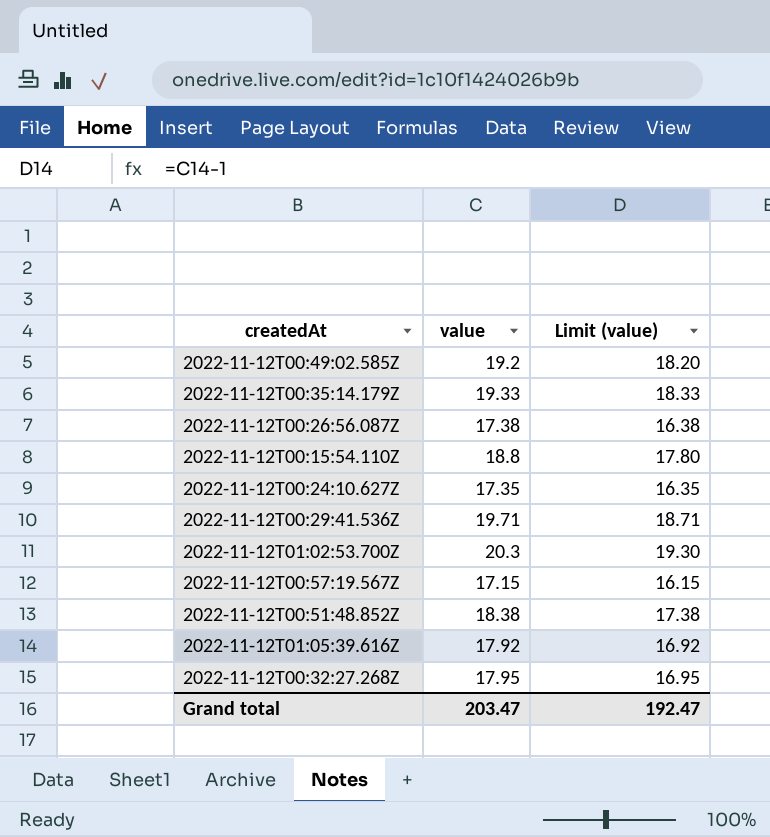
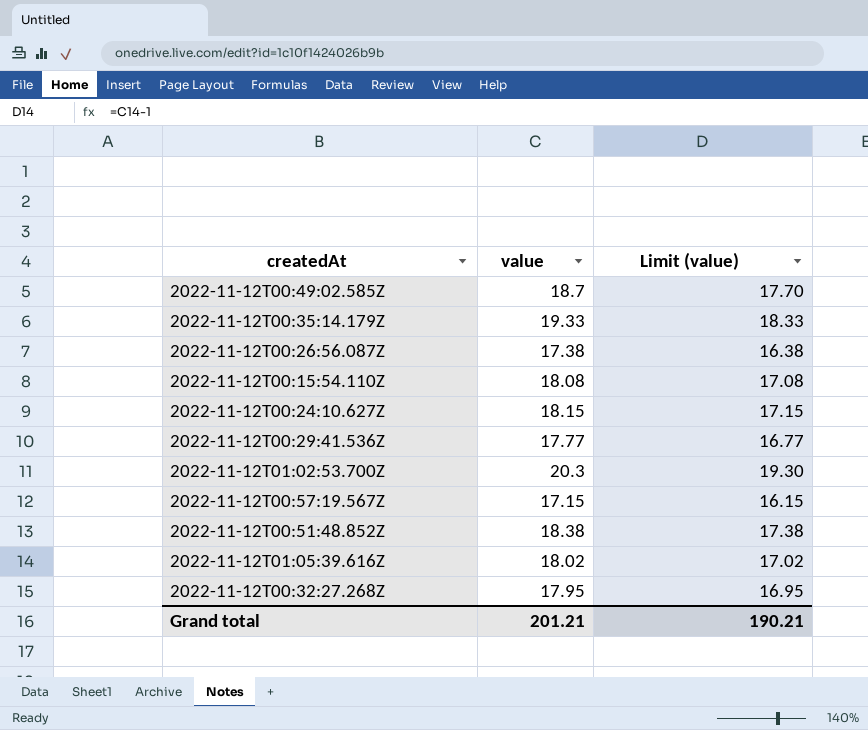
2022-11-12T00:49:02.585Z | value: 19.2 -> 18.7
2022-11-12T00:49:02.585Z | Limit (value): 18.20 -> 17.70
2022-11-12T00:15:54.110Z | value: 18.8 -> 18.08
2022-11-12T00:15:54.110Z | Limit (value): 17.80 -> 17.08
2022-11-12T00:24:10.627Z | value: 17.35 -> 18.15
2022-11-12T00:24:10.627Z | Limit (value): 16.35 -> 17.15
2022-11-12T00:29:41.536Z | value: 19.71 -> 17.77
2022-11-12T00:29:41.536Z | Limit (value): 18.71 -> 16.77
2022-11-12T01:05:39.616Z | value: 17.92 -> 18.02
2022-11-12T01:05:39.616Z | Limit (value): 16.92 -> 17.02
Grand total | value: 203.47 -> 201.21
Grand total | Limit (value): 192.47 -> 190.21

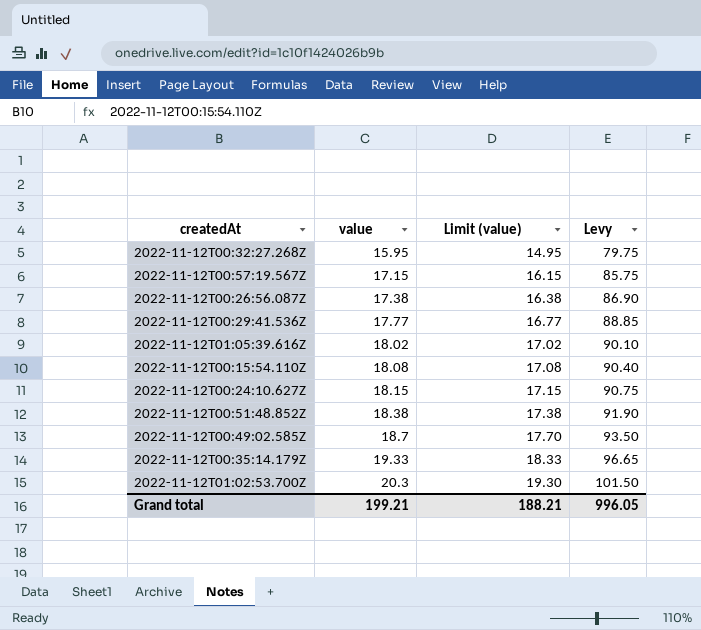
row order: none -> value ascending
column Levy | formula: none -> [value] * 5
2022-11-12T00:32:27.268Z | value: 17.95 -> 15.95
2022-11-12T00:32:27.268Z | Limit (value): 16.95 -> 14.95
Grand total | value: 201.21 -> 199.21
Grand total | Limit (value): 190.21 -> 188.21

